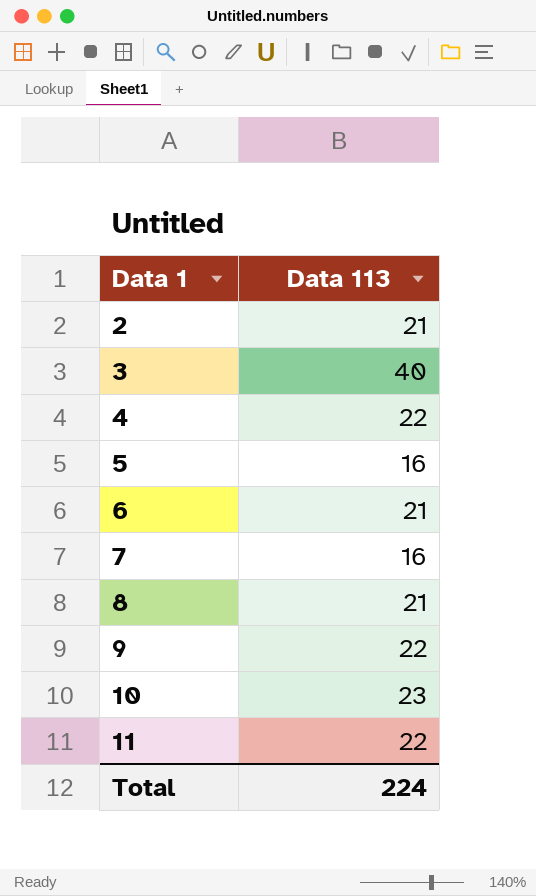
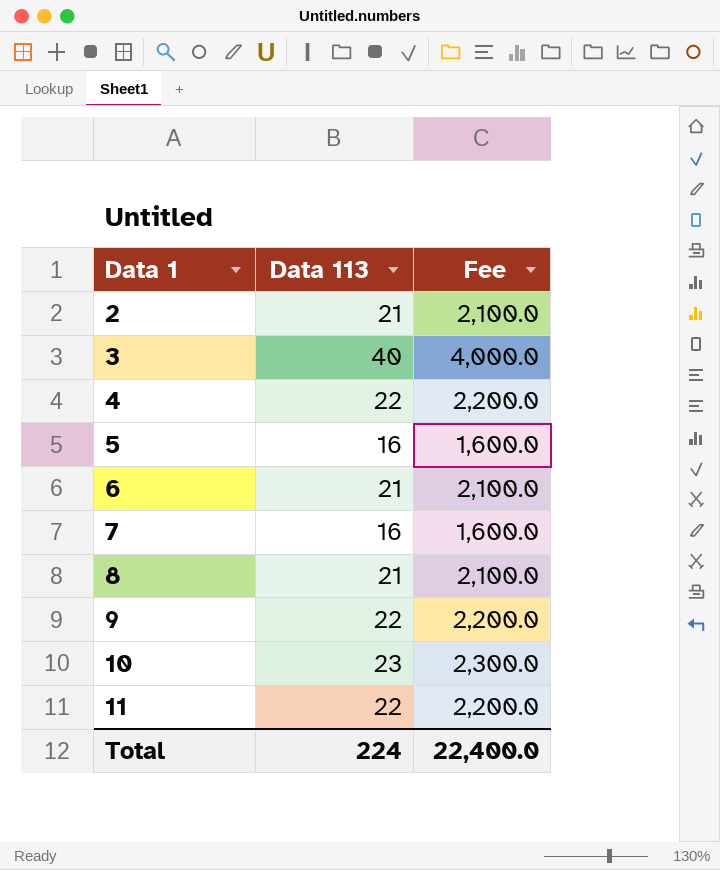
column Fee | formula: none -> [Data 113] * 100

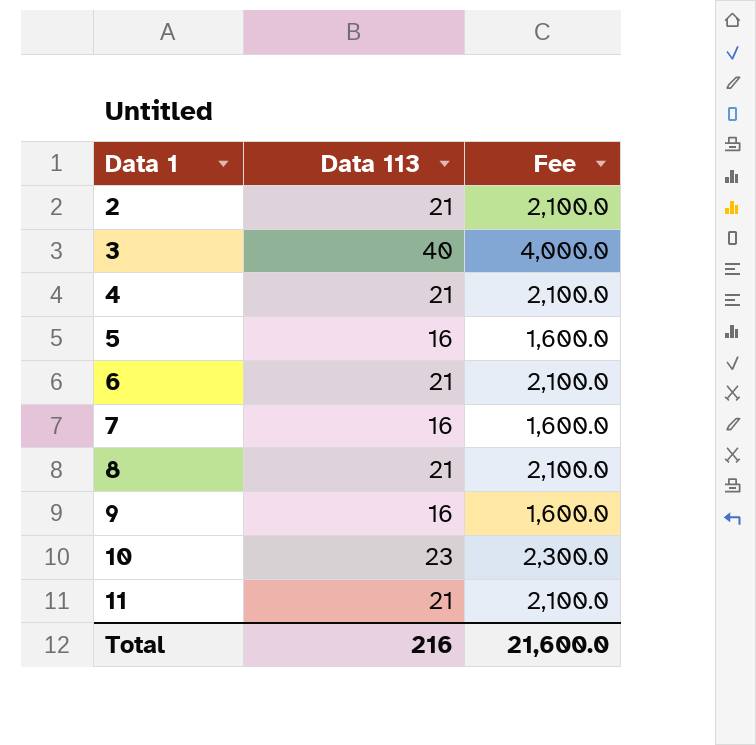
4 | Data 113: 22 -> 21
4 | Fee: 2,200.0 -> 2,100.0
9 | Data 113: 22 -> 16
9 | Fee: 2,200.0 -> 1,600.0
11 | Data 113: 22 -> 21
11 | Fee: 2,200.0 -> 2,100.0
Total | Data 113: 224 -> 216
Total | Fee: 22,400.0 -> 21,600.0

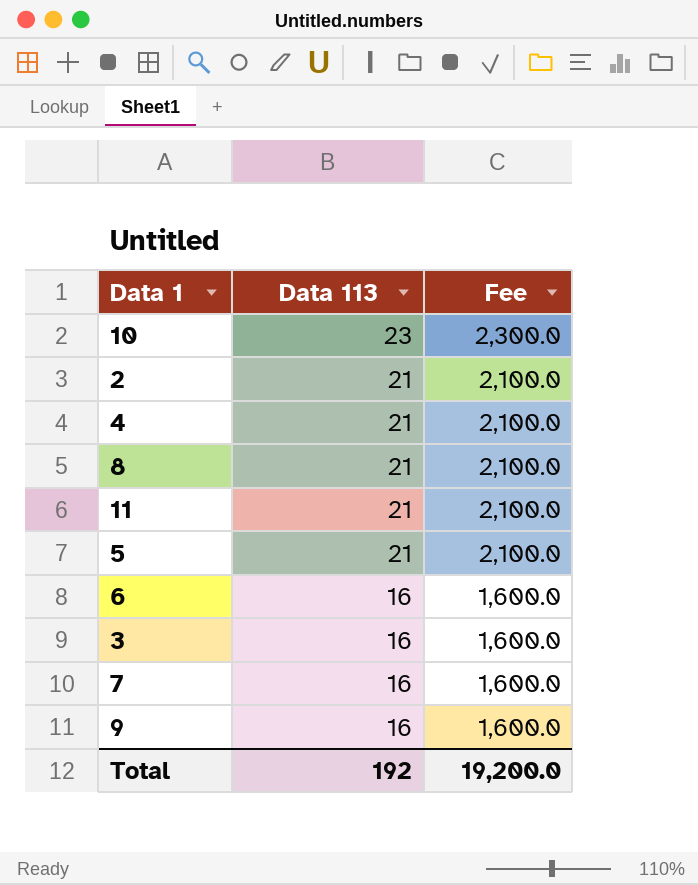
row order: Data 1 ascending -> Data 113 descending
5 | Data 113: 16 -> 21
5 | Fee: 1,600.0 -> 2,100.0
6 | Data 113: 21 -> 16
6 | Fee: 2,100.0 -> 1,600.0
3 | Data 113: 40 -> 16
3 | Fee: 4,000.0 -> 1,600.0
Total | Data 113: 216 -> 192
Total | Fee: 21,600.0 -> 19,200.0

